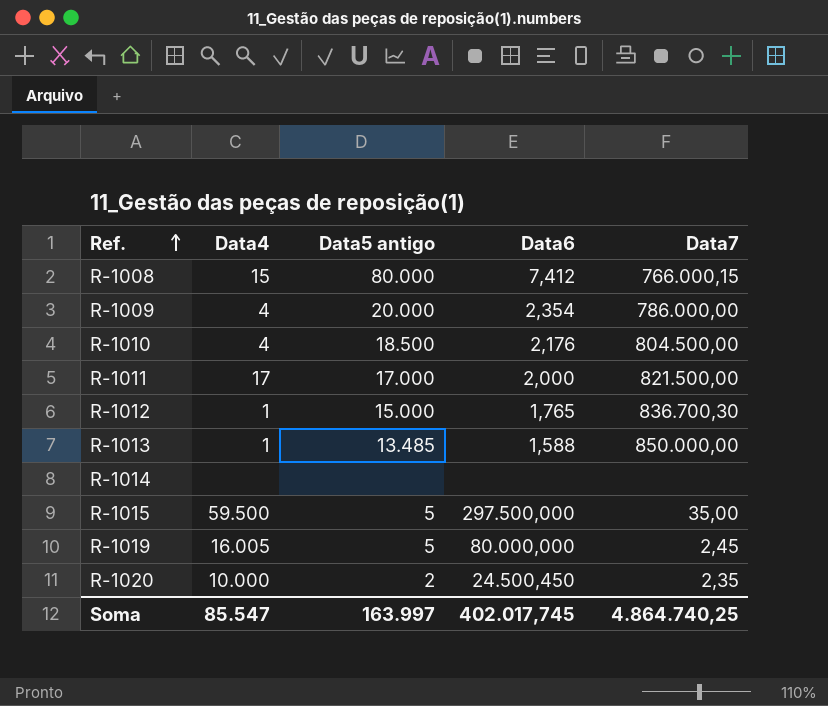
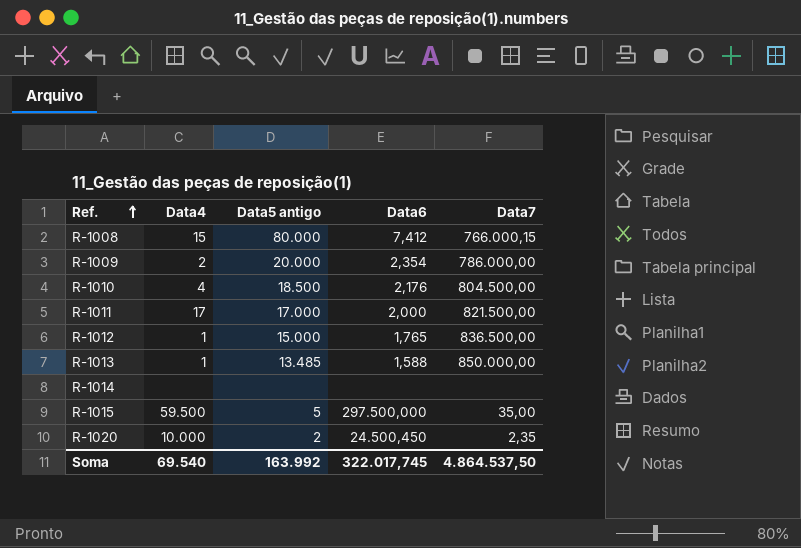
row R-1019: 16.005 | 5 | 80.000,000 | 2,45 -> none
R-1009 | Data4: 4 -> 2
R-1012 | Data7: 836.700,30 -> 836.500,00
Soma | Data4: 85.547 -> 69.540
Soma | Data5 antigo: 163.997 -> 163.992
Soma | Data6: 402.017,745 -> 322.017,745
Soma | Data7: 4.864.740,25 -> 4.864.537,50

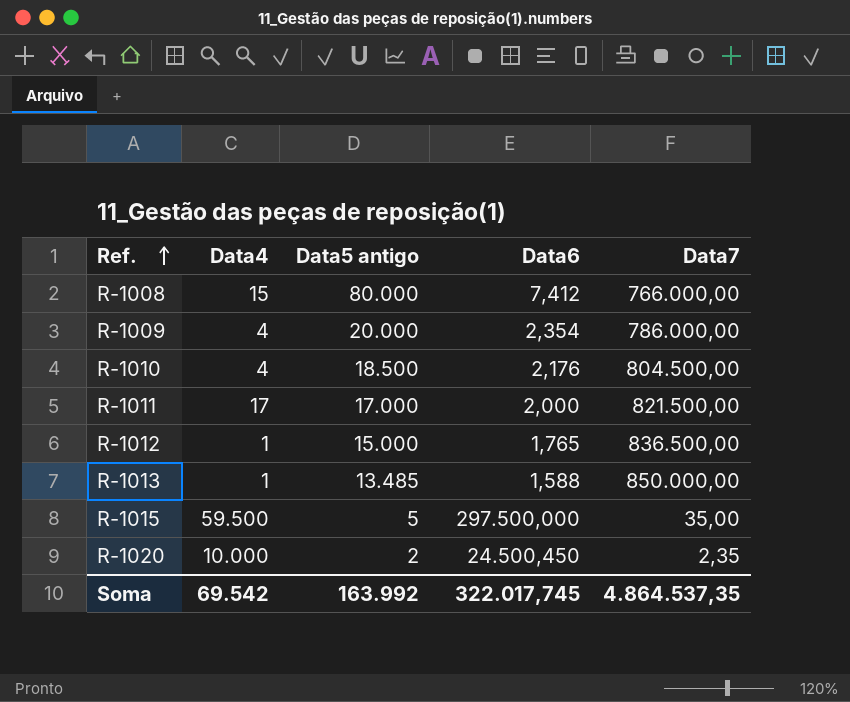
row R-1014: none | none | none | none -> none
R-1008 | Data7: 766.000,15 -> 766.000,00
R-1009 | Data4: 2 -> 4
Soma | Data4: 69.540 -> 69.542
Soma | Data7: 4.864.537,50 -> 4.864.537,35

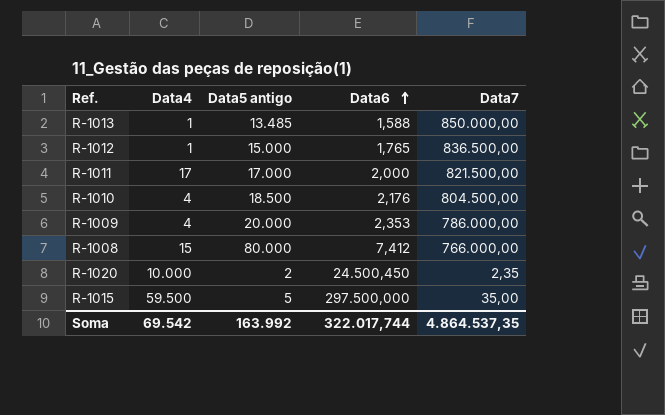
row order: Ref. ascending -> Data6 ascending
R-1009 | Data6: 2,354 -> 2,353
Soma | Data6: 322.017,745 -> 322.017,744

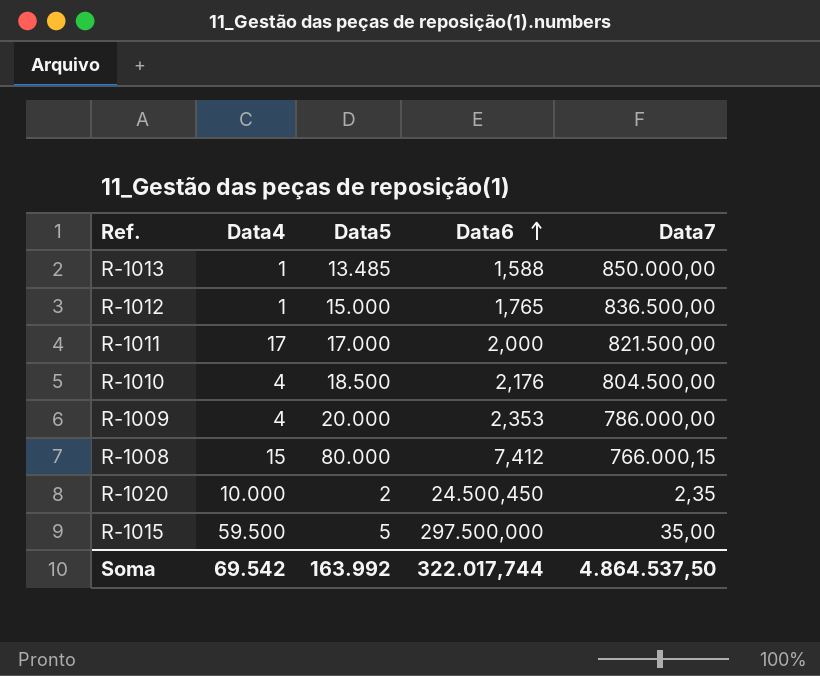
column name: Data5 antigo -> Data5
R-1008 | Data7: 766.000,00 -> 766.000,15
Soma | Data7: 4.864.537,35 -> 4.864.537,50

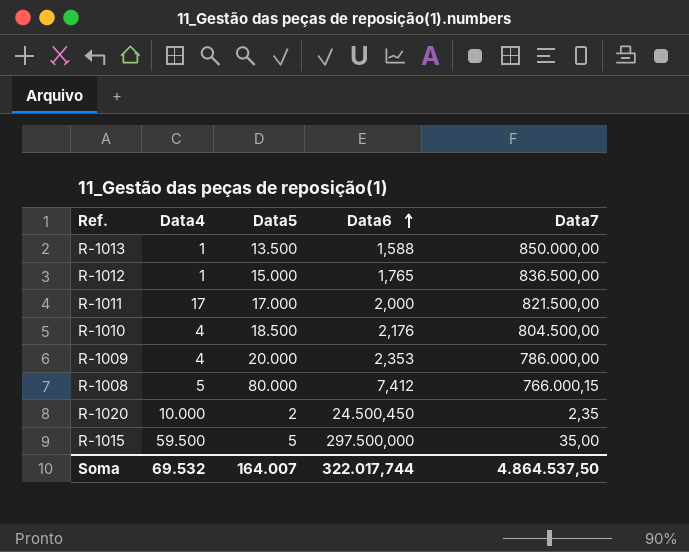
R-1013 | Data5: 13.485 -> 13.500
R-1008 | Data4: 15 -> 5
Soma | Data4: 69.542 -> 69.532
Soma | Data5: 163.992 -> 164.007

